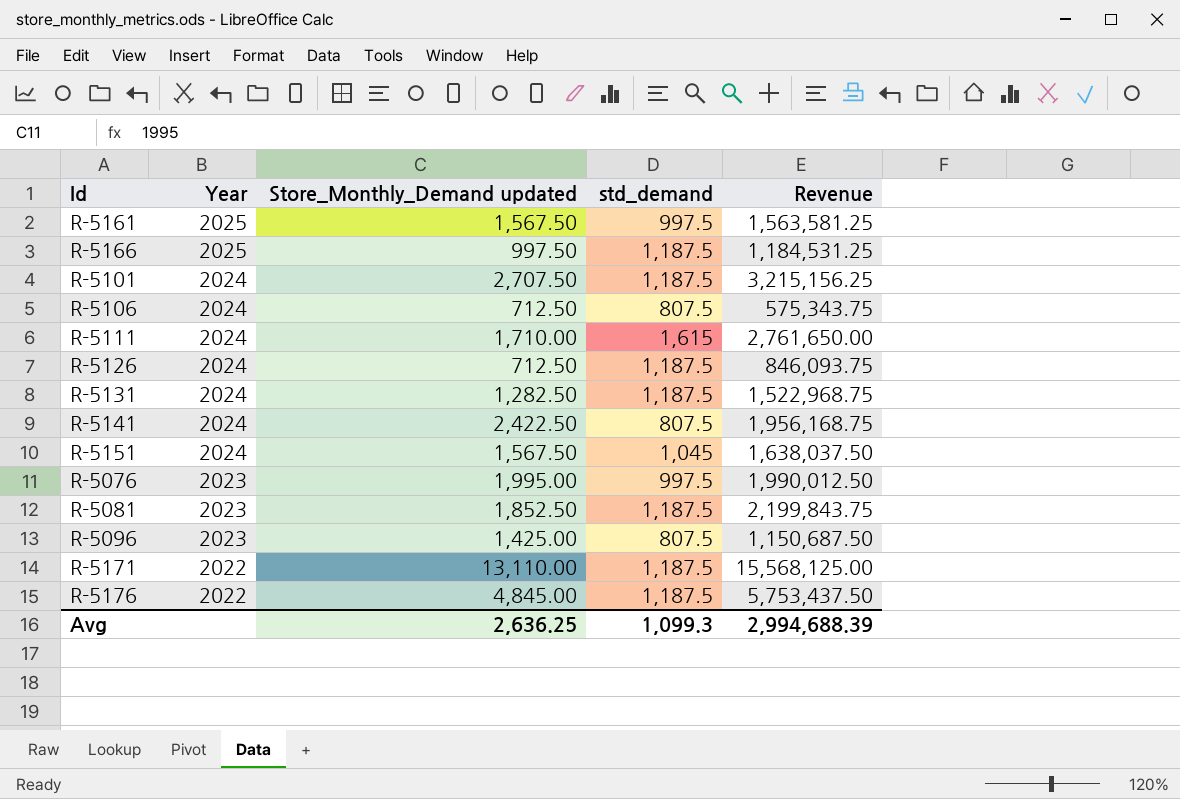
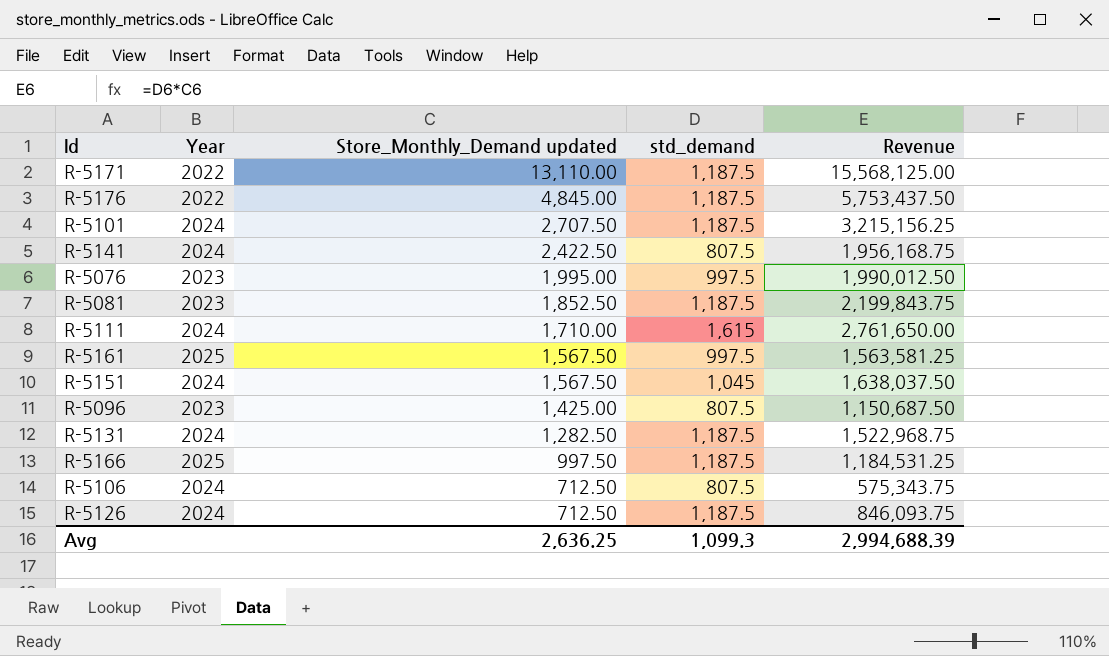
row order: Year descending -> Store_Monthly_Demand updated descending

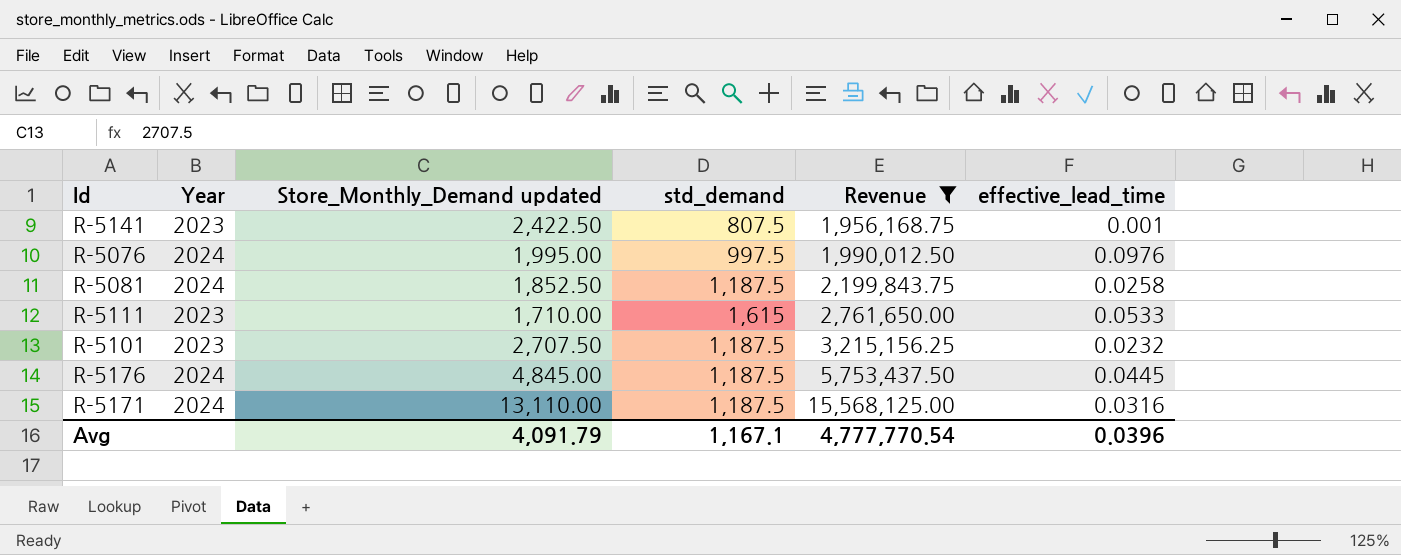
filter: none -> Revenue >= 1,956,168.75
row order: Store_Monthly_Demand updated descending -> Revenue ascending
column effective_lead_time | position: none -> 6
R-5141 | Year: 2024 -> 2023
R-5076 | Year: 2023 -> 2024
R-5081 | Year: 2023 -> 2024
R-5111 | Year: 2024 -> 2023
R-5101 | Year: 2024 -> 2023
R-5176 | Year: 2022 -> 2024
R-5171 | Year: 2022 -> 2024
Avg | Store_Monthly_Demand updated: 2,636.25 -> 4,091.79
Avg | std_demand: 1,099.3 -> 1,167.1
Avg | Revenue: 2,994,688.39 -> 4,777,770.54

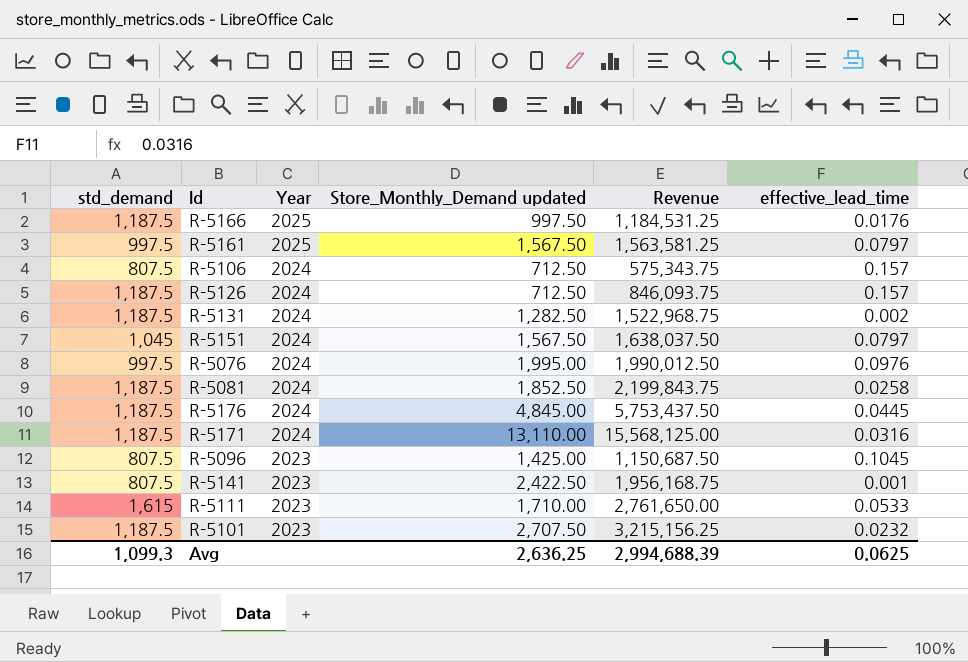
filter: Revenue >= 1,956,168.75 -> none
row order: Revenue ascending -> Year descending
column std_demand | position: 4 -> 1
Avg | std_demand: 1,167.1 -> 1,099.3
Avg | Store_Monthly_Demand updated: 4,091.79 -> 2,636.25
Avg | Revenue: 4,777,770.54 -> 2,994,688.39
Avg | effective_lead_time: 0.0396 -> 0.0625

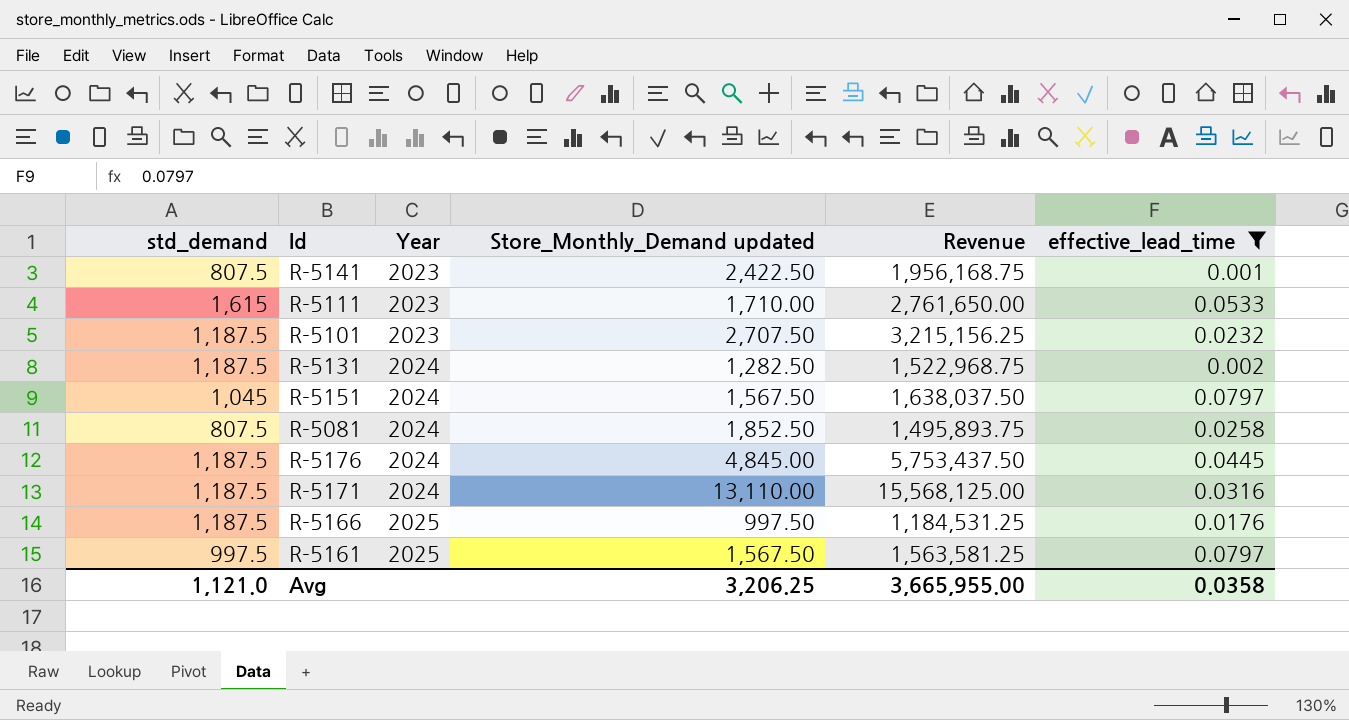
filter: none -> effective_lead_time <= 0.0797
row order: Year descending -> Year ascending
R-5081 | std_demand: 1,187.5 -> 807.5
R-5081 | Revenue: 2,199,843.75 -> 1,495,893.75
Avg | std_demand: 1,099.3 -> 1,121.0
Avg | Store_Monthly_Demand updated: 2,636.25 -> 3,206.25
Avg | Revenue: 2,994,688.39 -> 3,665,955.00
Avg | effective_lead_time: 0.0625 -> 0.0358

